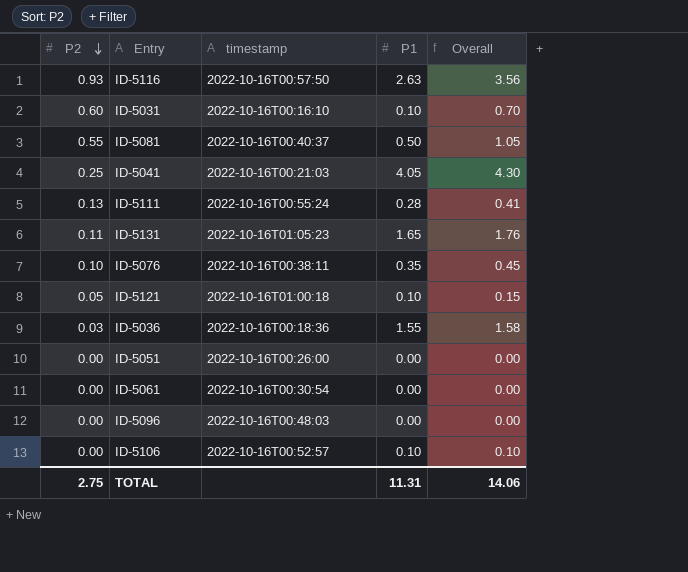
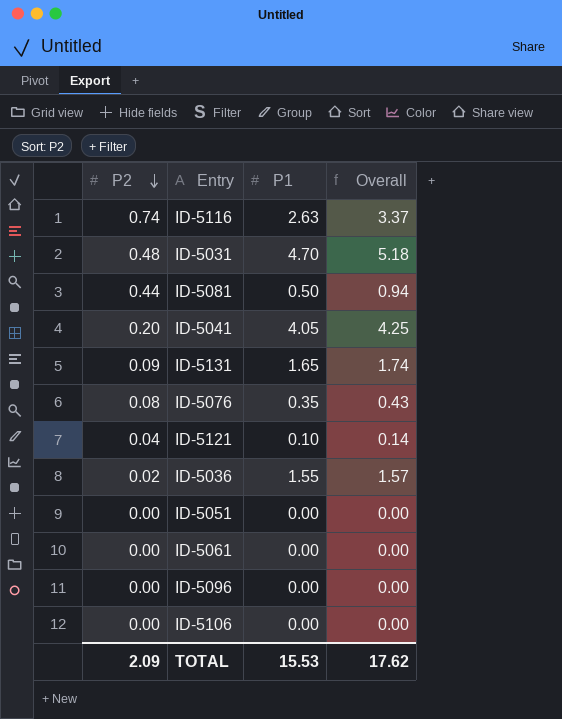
column timestamp | position: 3 -> none
row ID-5111: 0.13 | 2022-10-16T00:55:24 | 0.28 | 0.41 -> none
ID-5116 | P2: 0.93 -> 0.74
ID-5116 | Overall: 3.56 -> 3.37
ID-5031 | P2: 0.60 -> 0.48
ID-5031 | P1: 0.10 -> 4.70
ID-5031 | Overall: 0.70 -> 5.18
ID-5081 | P2: 0.55 -> 0.44
ID-5081 | Overall: 1.05 -> 0.94
ID-5041 | P2: 0.25 -> 0.20
ID-5041 | Overall: 4.30 -> 4.25
ID-5131 | P2: 0.11 -> 0.09
ID-5131 | Overall: 1.76 -> 1.74
ID-5076 | P2: 0.10 -> 0.08
ID-5076 | Overall: 0.45 -> 0.43
ID-5121 | P2: 0.05 -> 0.04
ID-5121 | Overall: 0.15 -> 0.14
ID-5036 | P2: 0.03 -> 0.02
ID-5036 | Overall: 1.58 -> 1.57
ID-5106 | P1: 0.10 -> 0.00
ID-5106 | Overall: 0.10 -> 0.00
TOTAL | P2: 2.75 -> 2.09
TOTAL | P1: 11.31 -> 15.53
TOTAL | Overall: 14.06 -> 17.62

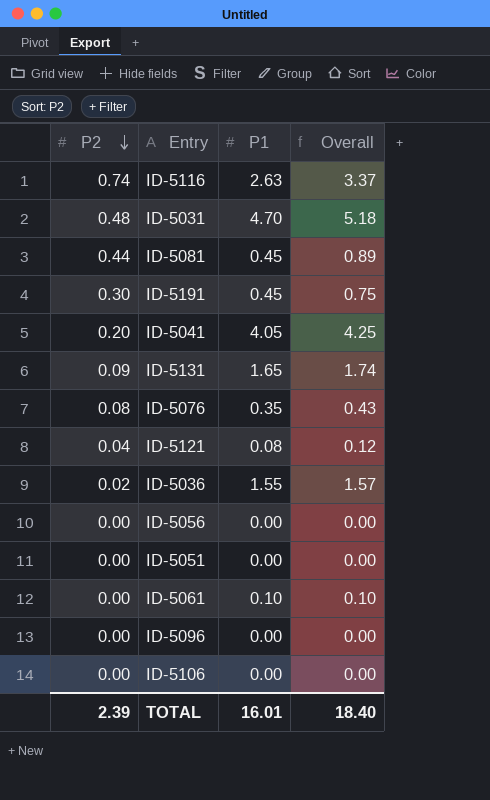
ID-5081 | P1: 0.50 -> 0.45
ID-5081 | Overall: 0.94 -> 0.89
row ID-5191: none -> 0.30 | 0.45 | 0.75
ID-5121 | P1: 0.10 -> 0.08
ID-5121 | Overall: 0.14 -> 0.12
row ID-5056: none -> 0.00 | 0.00 | 0.00
ID-5061 | P1: 0.00 -> 0.10
ID-5061 | Overall: 0.00 -> 0.10
TOTAL | P2: 2.09 -> 2.39
TOTAL | P1: 15.53 -> 16.01
TOTAL | Overall: 17.62 -> 18.40

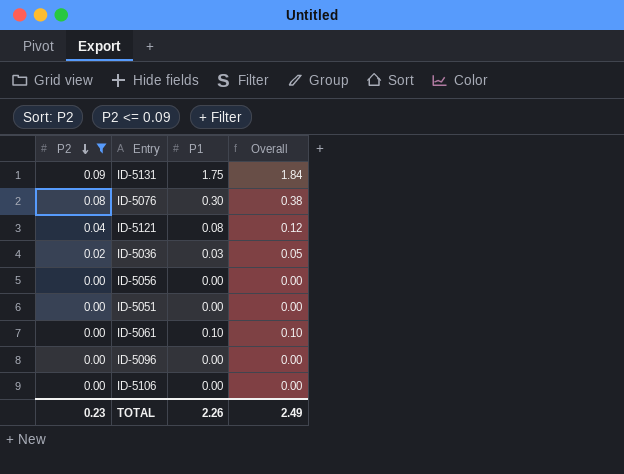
filter: none -> P2 <= 0.09
ID-5131 | P1: 1.65 -> 1.75
ID-5131 | Overall: 1.74 -> 1.84
ID-5076 | P1: 0.35 -> 0.30
ID-5076 | Overall: 0.43 -> 0.38
ID-5036 | P1: 1.55 -> 0.03
ID-5036 | Overall: 1.57 -> 0.05
TOTAL | P2: 2.39 -> 0.23
TOTAL | P1: 16.01 -> 2.26
TOTAL | Overall: 18.40 -> 2.49

